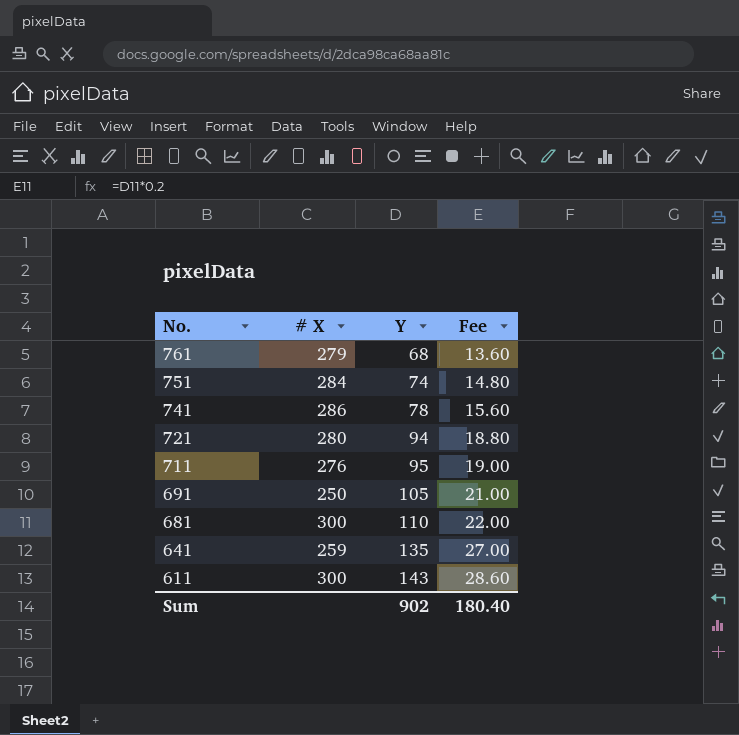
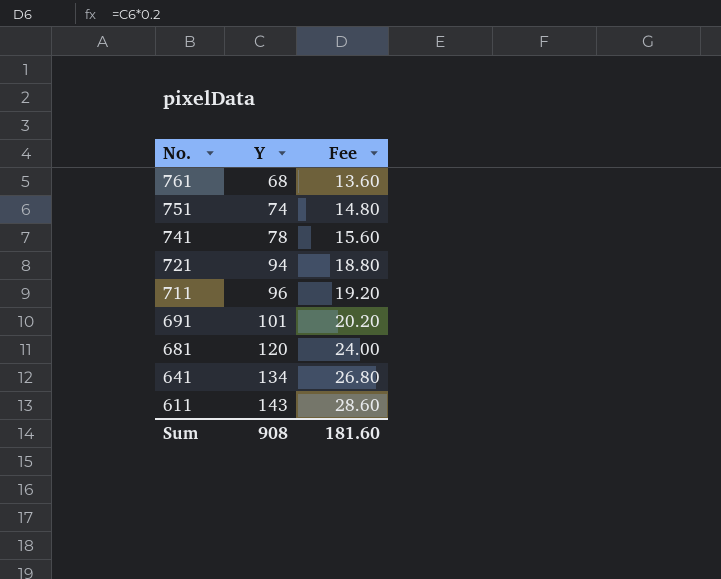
column # X | position: 2 -> none
711 | Y: 95 -> 96
711 | Fee: 19.00 -> 19.20
691 | Y: 105 -> 101
691 | Fee: 21.00 -> 20.20
681 | Y: 110 -> 120
681 | Fee: 22.00 -> 24.00
641 | Y: 135 -> 134
641 | Fee: 27.00 -> 26.80
Sum | Y: 902 -> 908
Sum | Fee: 180.40 -> 181.60

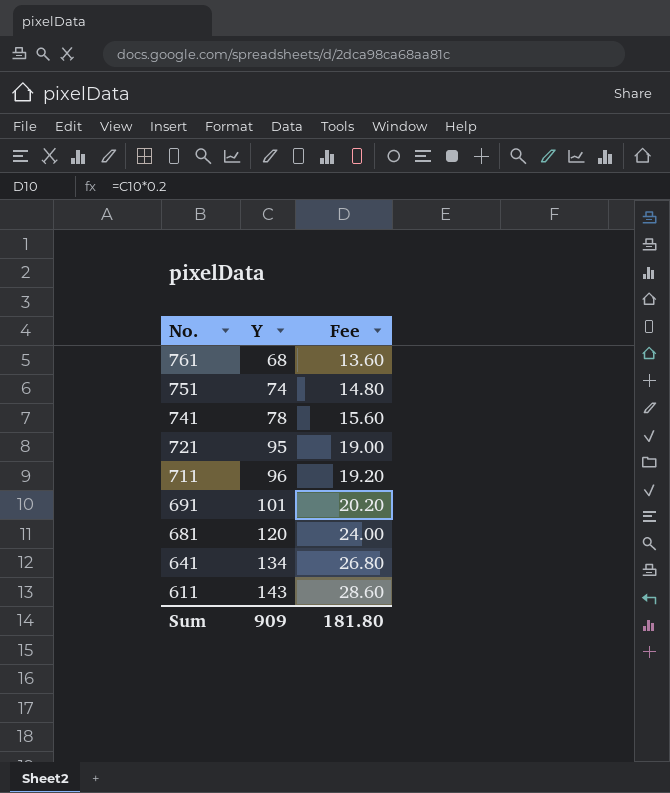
721 | Y: 94 -> 95
721 | Fee: 18.80 -> 19.00
Sum | Y: 908 -> 909
Sum | Fee: 181.60 -> 181.80

